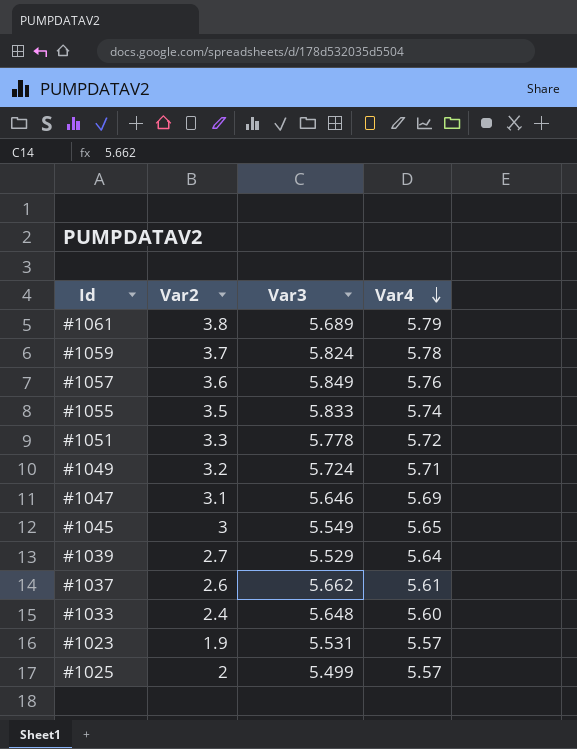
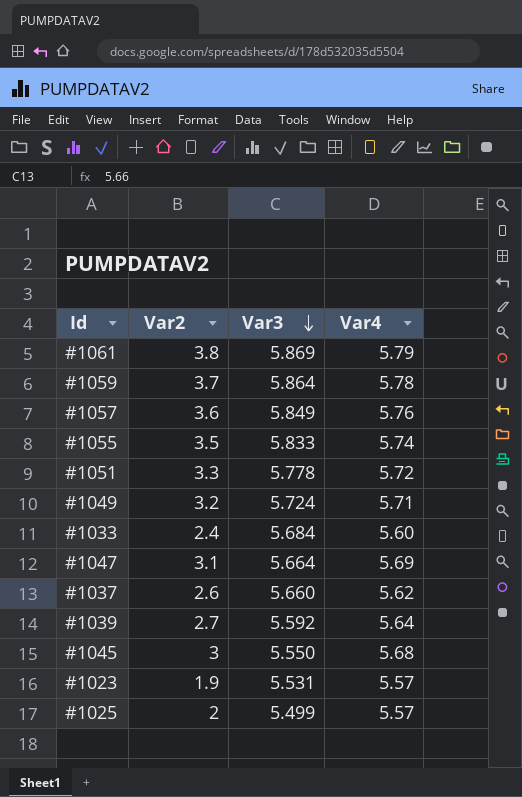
row order: Var4 descending -> Var3 descending
#1061 | Var3: 5.689 -> 5.869
#1059 | Var3: 5.824 -> 5.864
#1033 | Var3: 5.648 -> 5.684
#1047 | Var3: 5.646 -> 5.664
#1037 | Var3: 5.662 -> 5.660
#1037 | Var4: 5.61 -> 5.62
#1039 | Var3: 5.529 -> 5.592
#1045 | Var3: 5.549 -> 5.550
#1045 | Var4: 5.65 -> 5.68

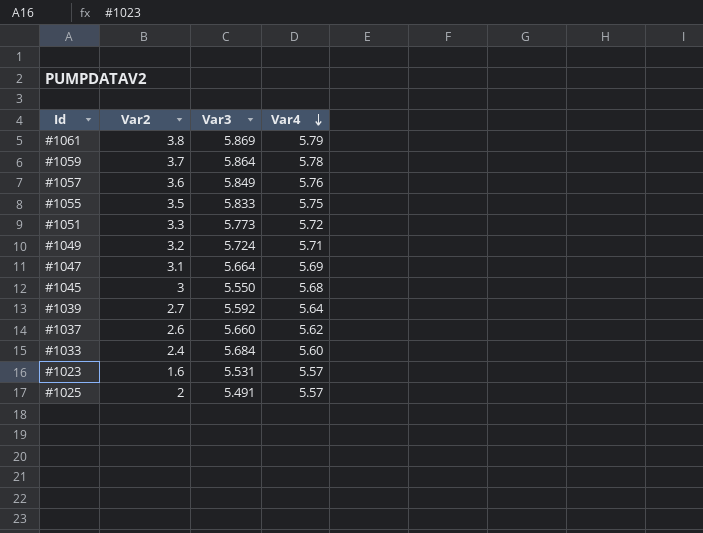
row order: Var3 descending -> Var4 descending
#1055 | Var4: 5.74 -> 5.75
#1051 | Var3: 5.778 -> 5.773
#1023 | Var2: 1.9 -> 1.6
#1025 | Var3: 5.499 -> 5.491

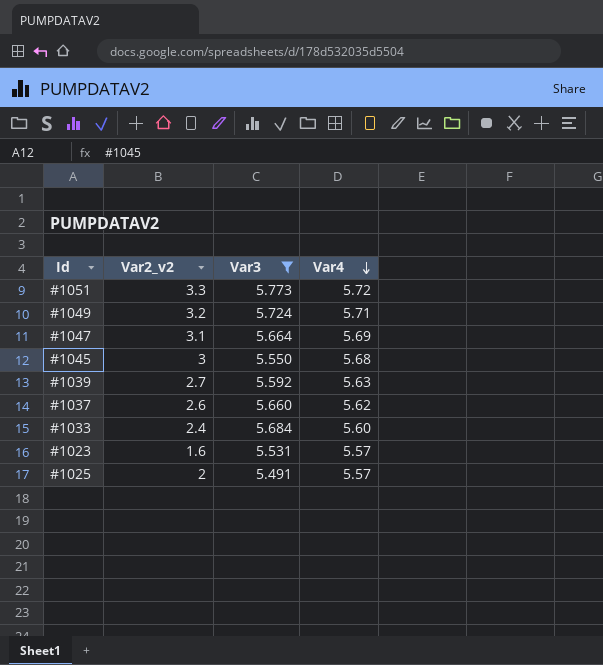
filter: none -> Var3 <= 5.773
column name: Var2 -> Var2_v2
#1039 | Var4: 5.64 -> 5.63

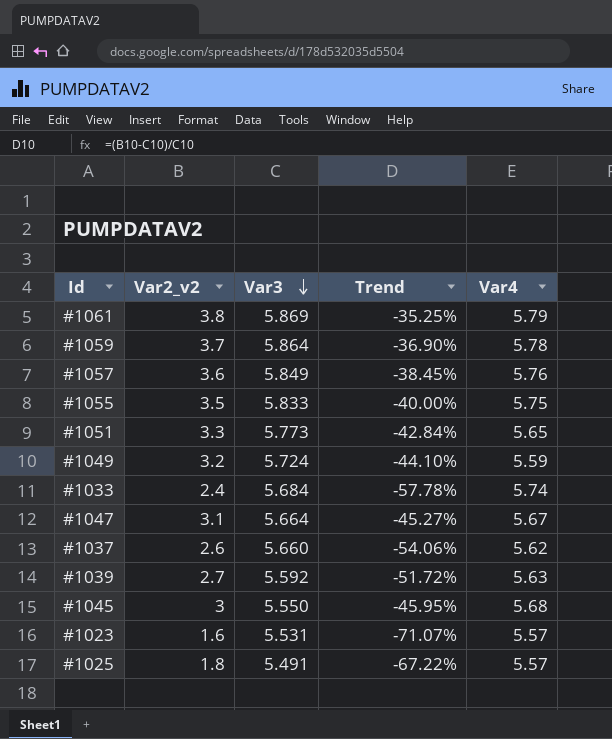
filter: Var3 <= 5.773 -> none
row order: Var4 descending -> Var3 descending
column Trend | formula: none -> ([Var2_v2] - [Var3]) / [Var3]
#1051 | Var4: 5.72 -> 5.65
#1049 | Var4: 5.71 -> 5.59
#1033 | Var4: 5.60 -> 5.74
#1047 | Var4: 5.69 -> 5.67
#1025 | Var2_v2: 2 -> 1.8

